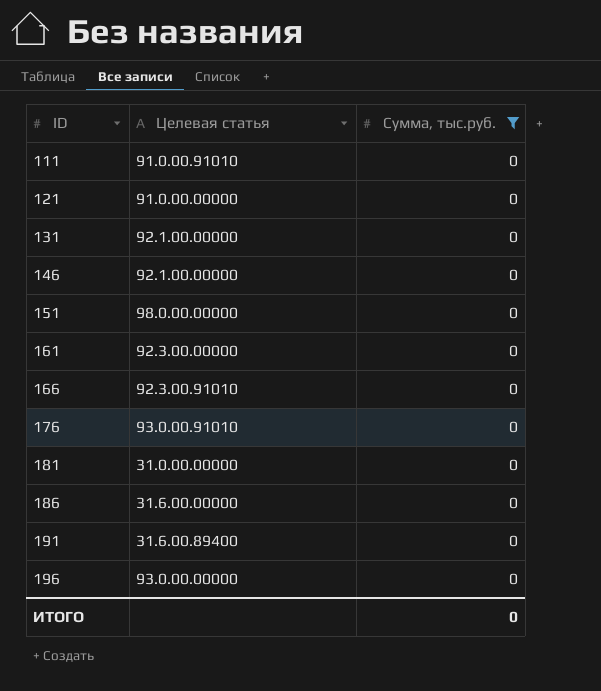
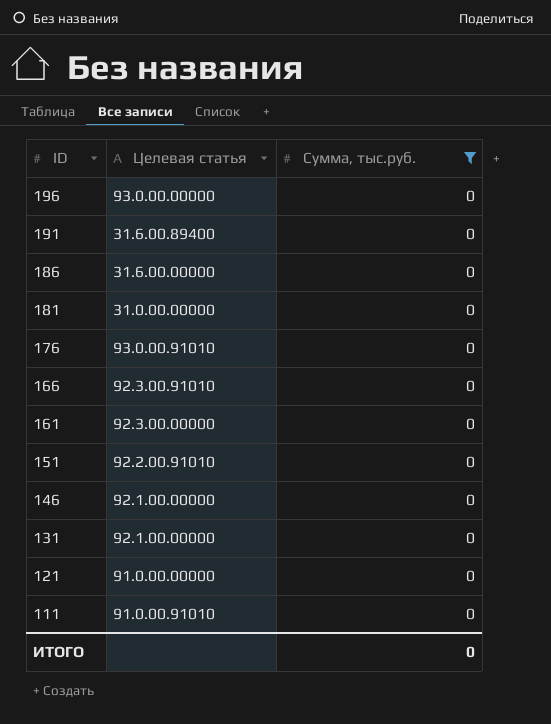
row order: ID ascending -> ID descending
151 | Целевая статья: 98.0.00.00000 -> 92.2.00.91010

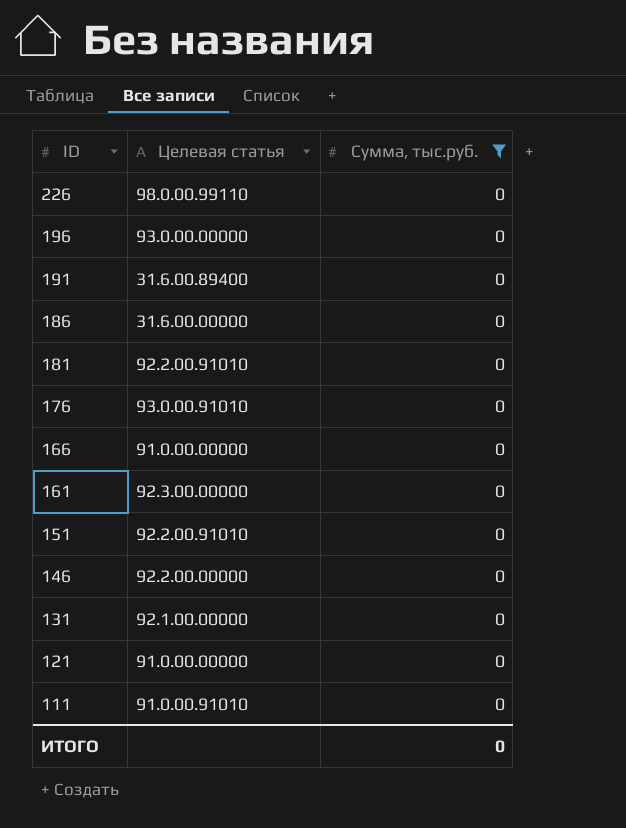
row 226: none -> 98.0.00.99110 | 0
181 | Целевая статья: 31.0.00.00000 -> 92.2.00.91010
166 | Целевая статья: 92.3.00.91010 -> 91.0.00.00000
146 | Целевая статья: 92.1.00.00000 -> 92.2.00.00000

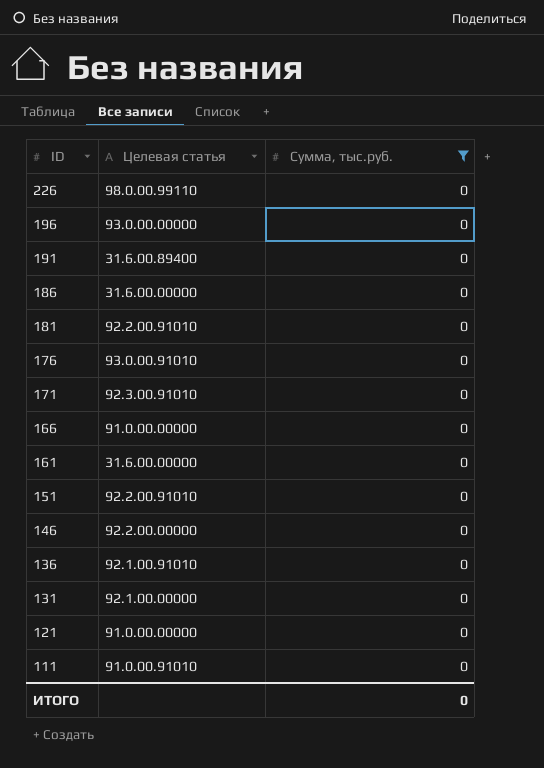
row 171: none -> 92.3.00.91010 | 0
161 | Целевая статья: 92.3.00.00000 -> 31.6.00.00000
row 136: none -> 92.1.00.91010 | 0

